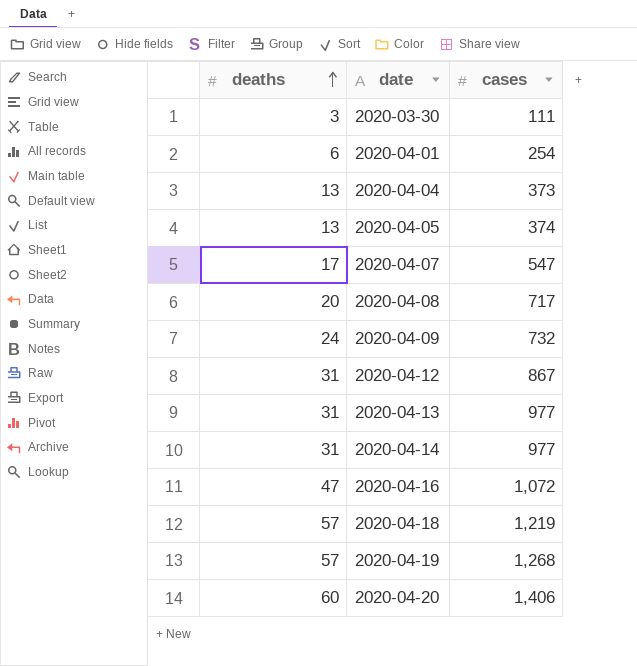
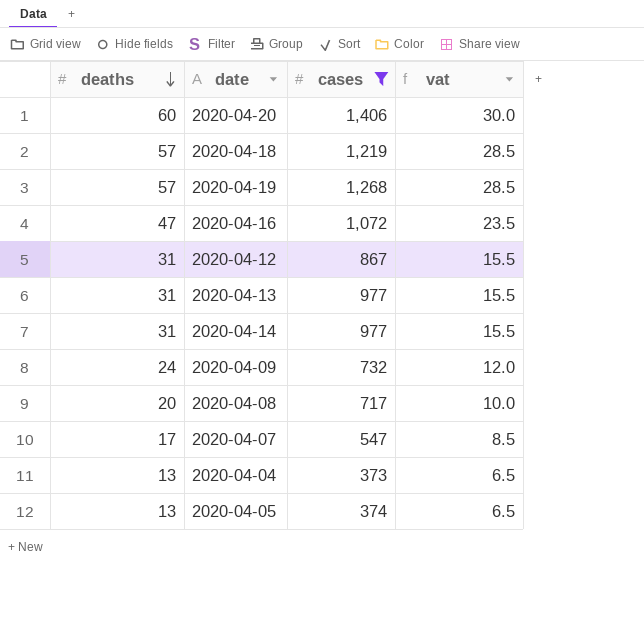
filter: none -> cases >= 373
row order: deaths ascending -> deaths descending
column vat | formula: none -> [deaths] * 0.5

